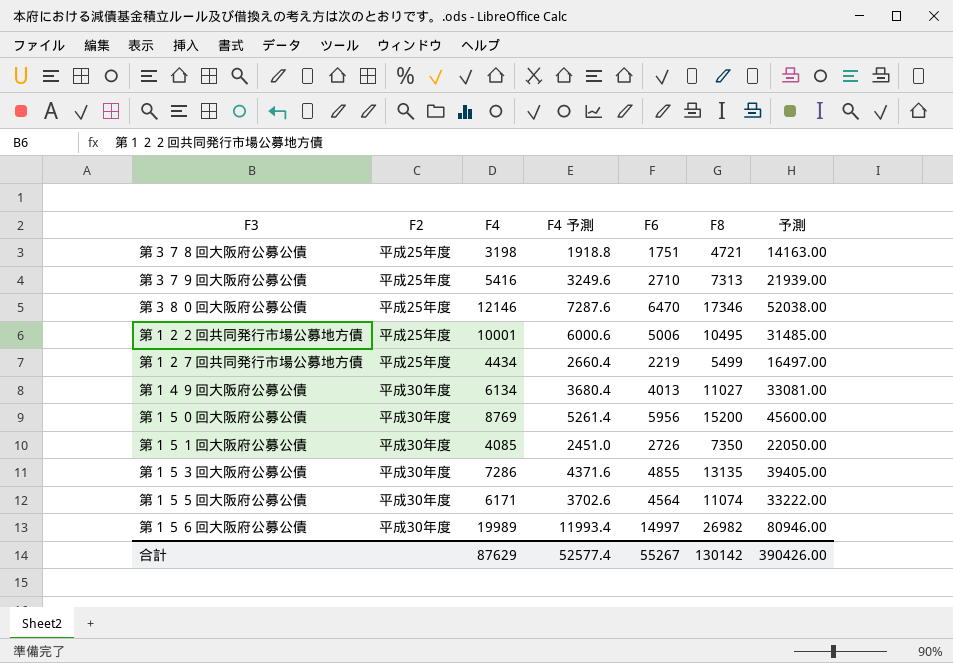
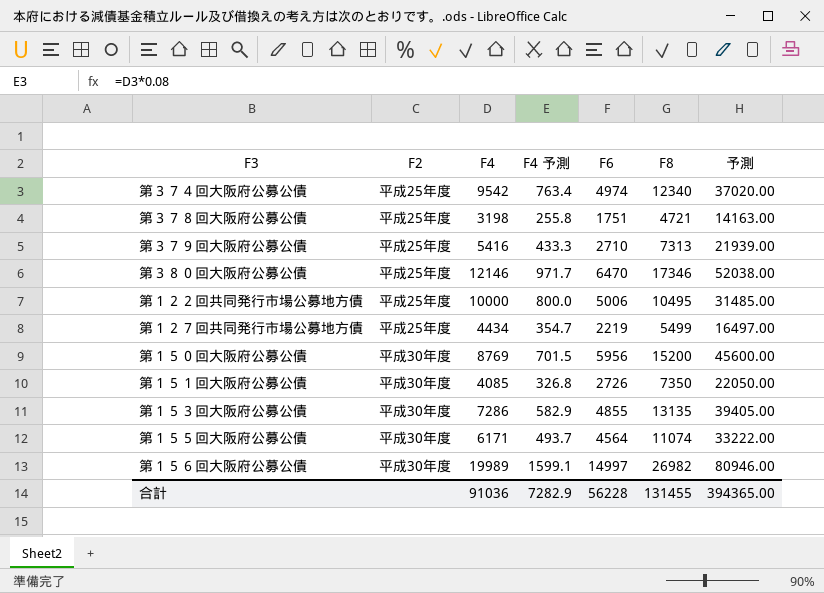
column F4 予測 | formula: [F4] * 0.6 -> [F4] * 0.08
row 第１４９回大阪府公募公債: 平成30年度 | 6134 | 3680.4 | 4013 | 11027 | 33081.00 -> none
row 第３７４回大阪府公募公債: none -> 平成25年度 | 9542 | 763.4 | 4974 | 12340 | 37020.00
第１２２回共同発行市場公募地方債 | F4: 10001 -> 10000
合計 | F4: 87629 -> 91036
合計 | F4 予測: 52577.4 -> 7282.9
合計 | F6: 55267 -> 56228
合計 | F8: 130142 -> 131455
合計 | 予測: 390426.00 -> 394365.00

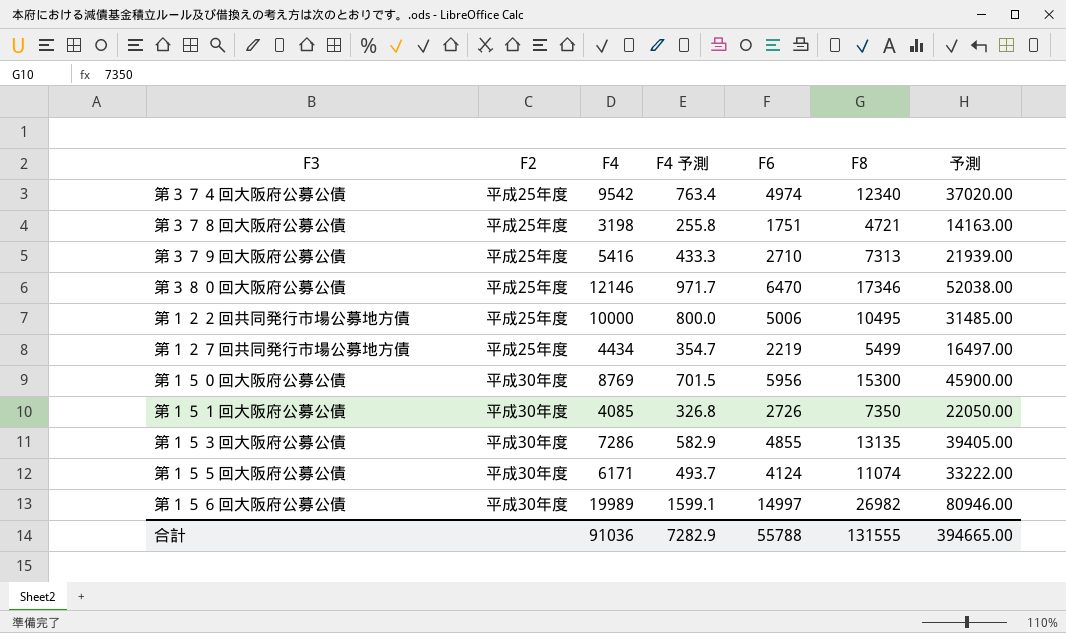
第１５０回大阪府公募公債 | F8: 15200 -> 15300
第１５０回大阪府公募公債 | 予測: 45600.00 -> 45900.00
第１５５回大阪府公募公債 | F6: 4564 -> 4124
合計 | F6: 56228 -> 55788
合計 | F8: 131455 -> 131555
合計 | 予測: 394365.00 -> 394665.00

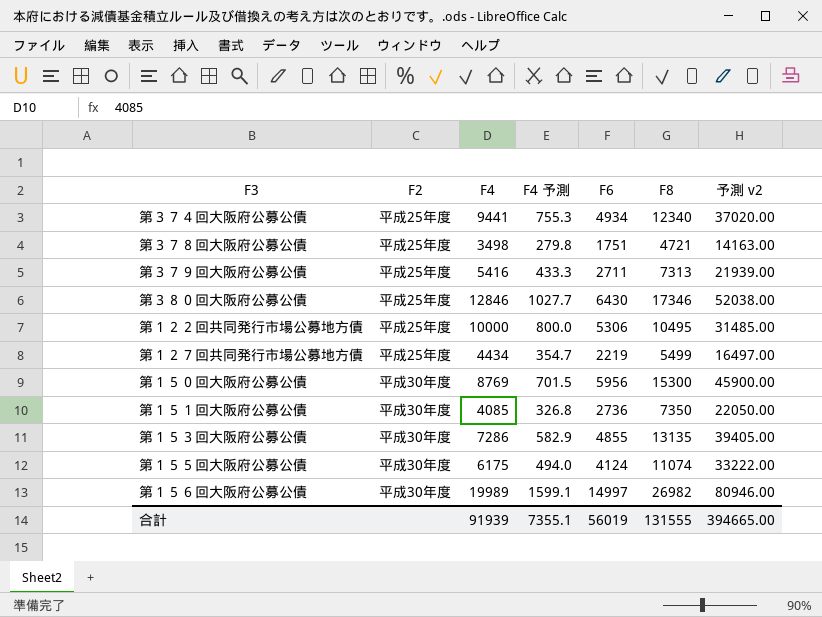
column name: 予測 -> 予測 v2
第３７４回大阪府公募公債 | F4: 9542 -> 9441
第３７４回大阪府公募公債 | F4 予測: 763.4 -> 755.3
第３７４回大阪府公募公債 | F6: 4974 -> 4934
第３７８回大阪府公募公債 | F4: 3198 -> 3498
第３７８回大阪府公募公債 | F4 予測: 255.8 -> 279.8
第３７９回大阪府公募公債 | F6: 2710 -> 2711
第３８０回大阪府公募公債 | F4: 12146 -> 12846
第３８０回大阪府公募公債 | F4 予測: 971.7 -> 1027.7
第３８０回大阪府公募公債 | F6: 6470 -> 6430
第１２２回共同発行市場公募地方債 | F6: 5006 -> 5306
第１５１回大阪府公募公債 | F6: 2726 -> 2736
第１５５回大阪府公募公債 | F4: 6171 -> 6175
第１５５回大阪府公募公債 | F4 予測: 493.7 -> 494.0
合計 | F4: 91036 -> 91939
合計 | F4 予測: 7282.9 -> 7355.1
合計 | F6: 55788 -> 56019

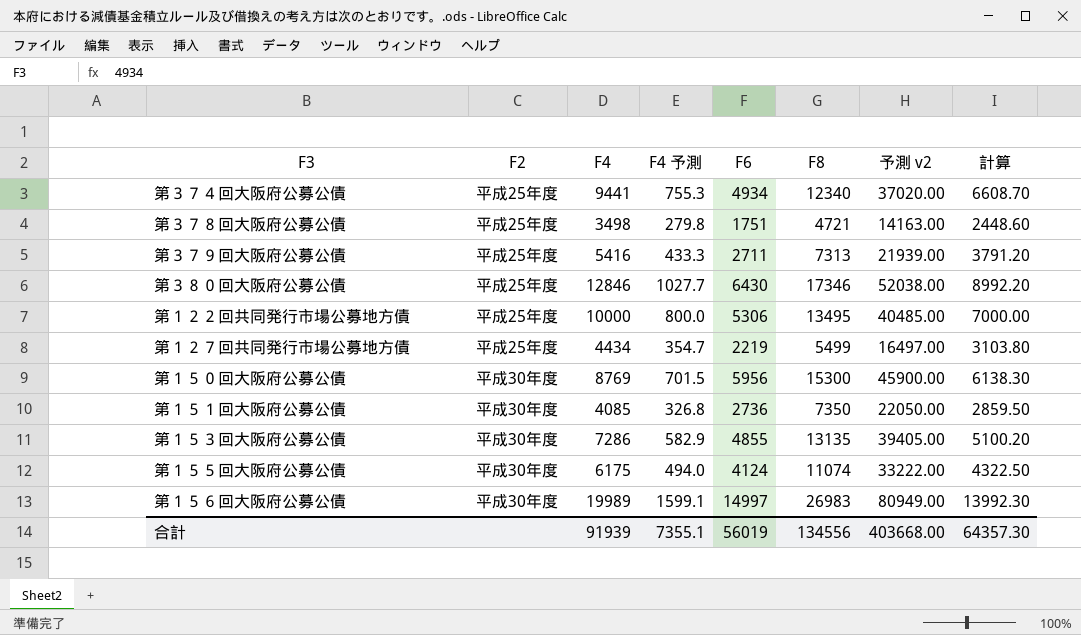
column 計算 | formula: none -> [F4] * 0.7
第１２２回共同発行市場公募地方債 | F8: 10495 -> 13495
第１２２回共同発行市場公募地方債 | 予測 v2: 31485.00 -> 40485.00
第１５６回大阪府公募公債 | F8: 26982 -> 26983
第１５６回大阪府公募公債 | 予測 v2: 80946.00 -> 80949.00
合計 | F8: 131555 -> 134556
合計 | 予測 v2: 394665.00 -> 403668.00

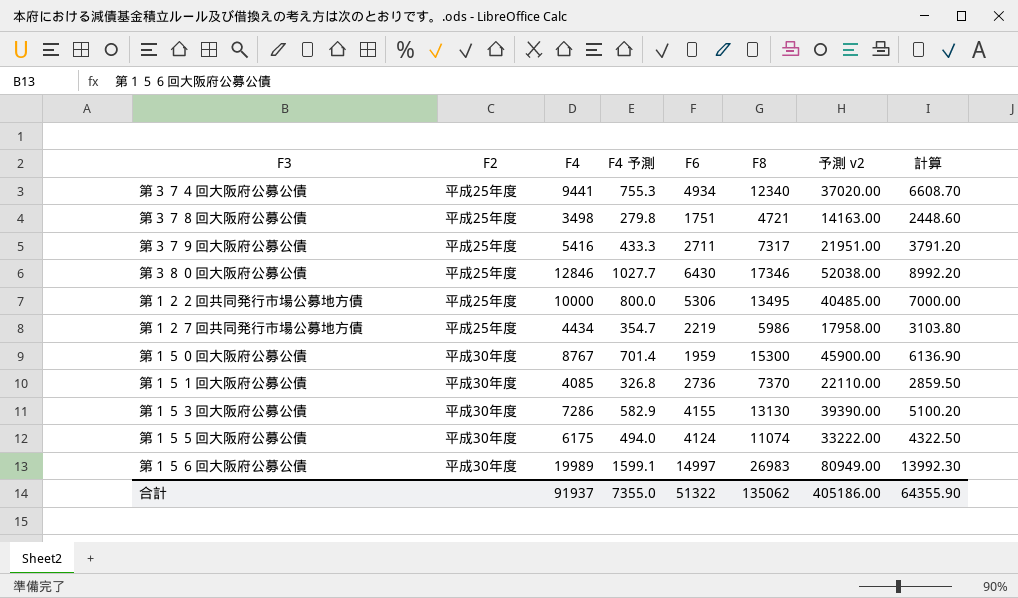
第３７９回大阪府公募公債 | F8: 7313 -> 7317
第３７９回大阪府公募公債 | 予測 v2: 21939.00 -> 21951.00
第１２７回共同発行市場公募地方債 | F8: 5499 -> 5986
第１２７回共同発行市場公募地方債 | 予測 v2: 16497.00 -> 17958.00
第１５０回大阪府公募公債 | F4: 8769 -> 8767
第１５０回大阪府公募公債 | F4 予測: 701.5 -> 701.4
第１５０回大阪府公募公債 | F6: 5956 -> 1959
第１５０回大阪府公募公債 | 計算: 6138.30 -> 6136.90
第１５１回大阪府公募公債 | F8: 7350 -> 7370
第１５１回大阪府公募公債 | 予測 v2: 22050.00 -> 22110.00
第１５３回大阪府公募公債 | F6: 4855 -> 4155
第１５３回大阪府公募公債 | F8: 13135 -> 13130
第１５３回大阪府公募公債 | 予測 v2: 39405.00 -> 39390.00
合計 | F4: 91939 -> 91937
合計 | F4 予測: 7355.1 -> 7355.0
合計 | F6: 56019 -> 51322
合計 | F8: 134556 -> 135062
合計 | 予測 v2: 403668.00 -> 405186.00
合計 | 計算: 64357.30 -> 64355.90

